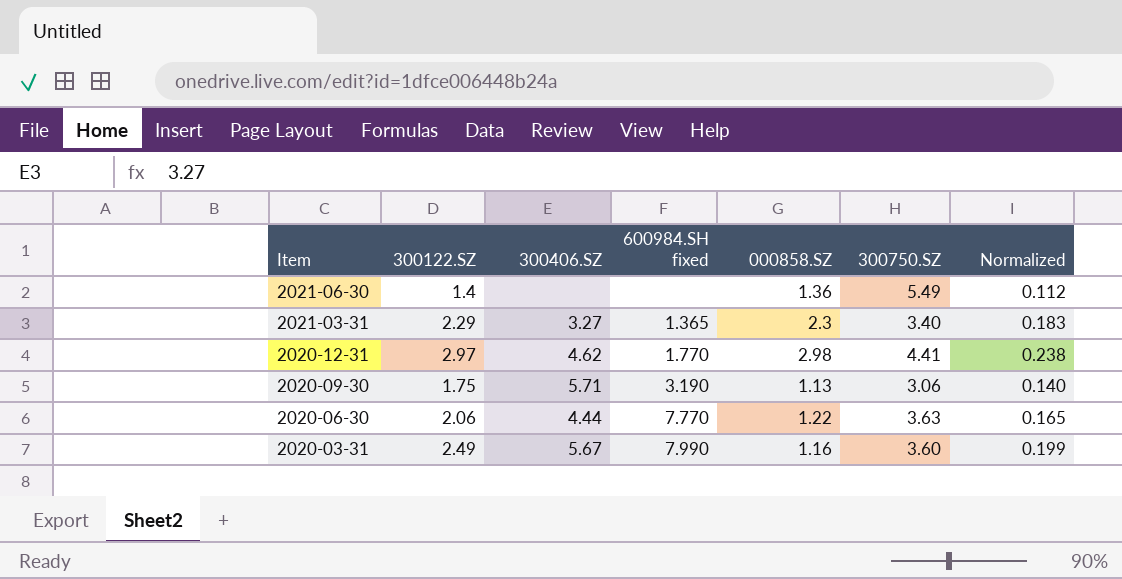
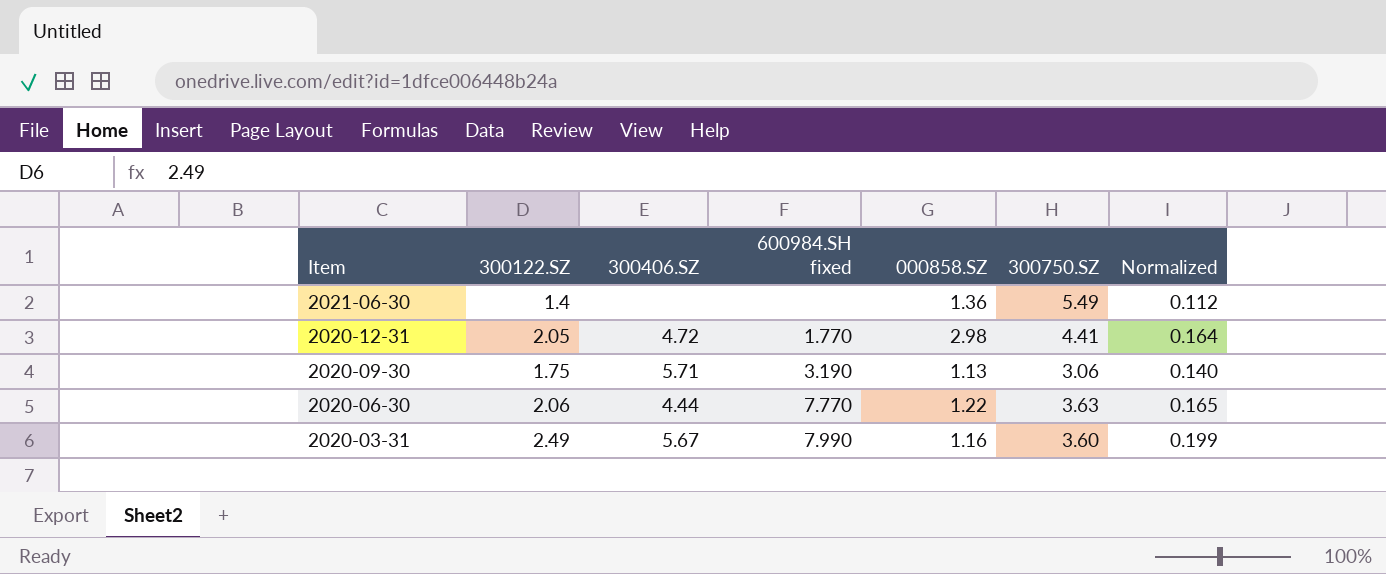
row 2021-03-31: 2.29 | 3.27 | 1.365 | 2.3 | 3.40 | 0.183 -> none
2020-12-31 | 300122.SZ: 2.97 -> 2.05
2020-12-31 | 300406.SZ: 4.62 -> 4.72
2020-12-31 | Normalized: 0.238 -> 0.164

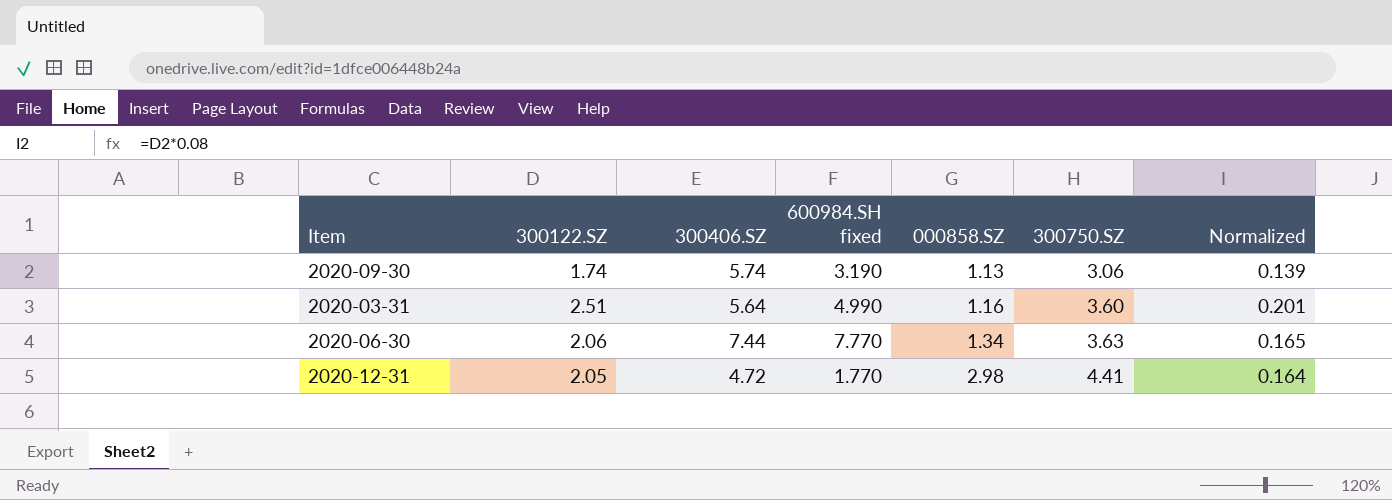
row order: Item descending -> 000858.SZ ascending
row 2021-06-30: 1.4 | none | none | 1.36 | 5.49 | 0.112 -> none
2020-09-30 | 300122.SZ: 1.75 -> 1.74
2020-09-30 | 300406.SZ: 5.71 -> 5.74
2020-09-30 | Normalized: 0.140 -> 0.139
2020-03-31 | 300122.SZ: 2.49 -> 2.51
2020-03-31 | 300406.SZ: 5.67 -> 5.64
2020-03-31 | 600984.SH fixed: 7.990 -> 4.990
2020-03-31 | Normalized: 0.199 -> 0.201
2020-06-30 | 300406.SZ: 4.44 -> 7.44
2020-06-30 | 000858.SZ: 1.22 -> 1.34

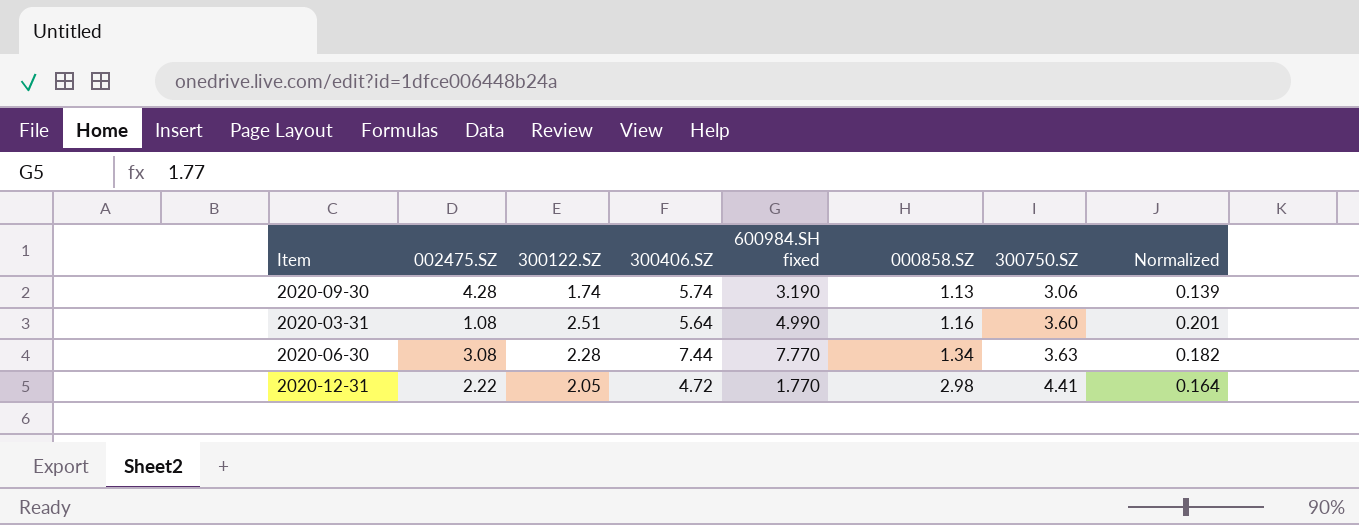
column 002475.SZ | position: none -> 2
2020-06-30 | 300122.SZ: 2.06 -> 2.28
2020-06-30 | Normalized: 0.165 -> 0.182

